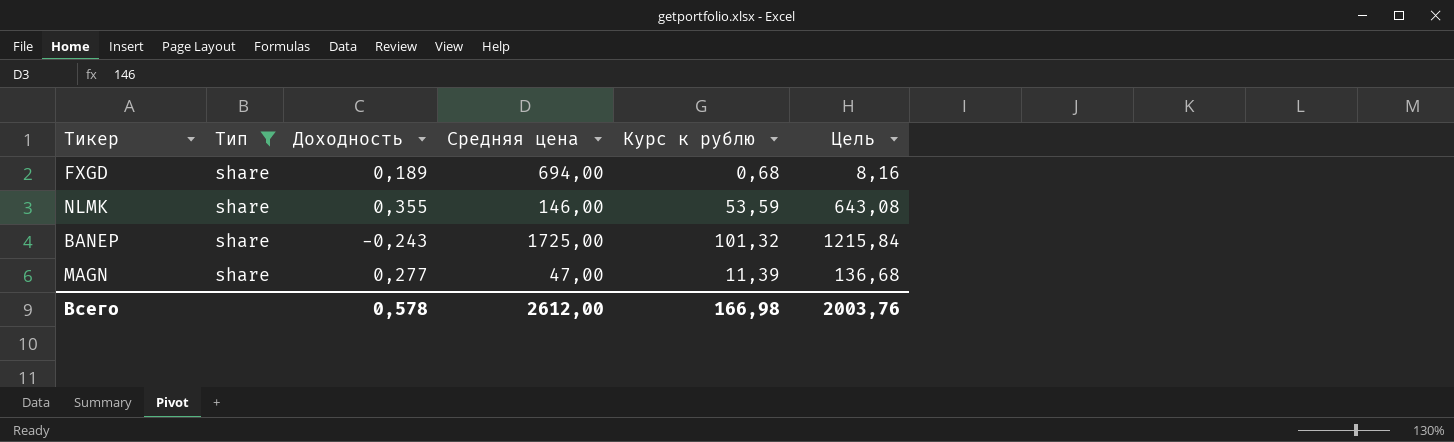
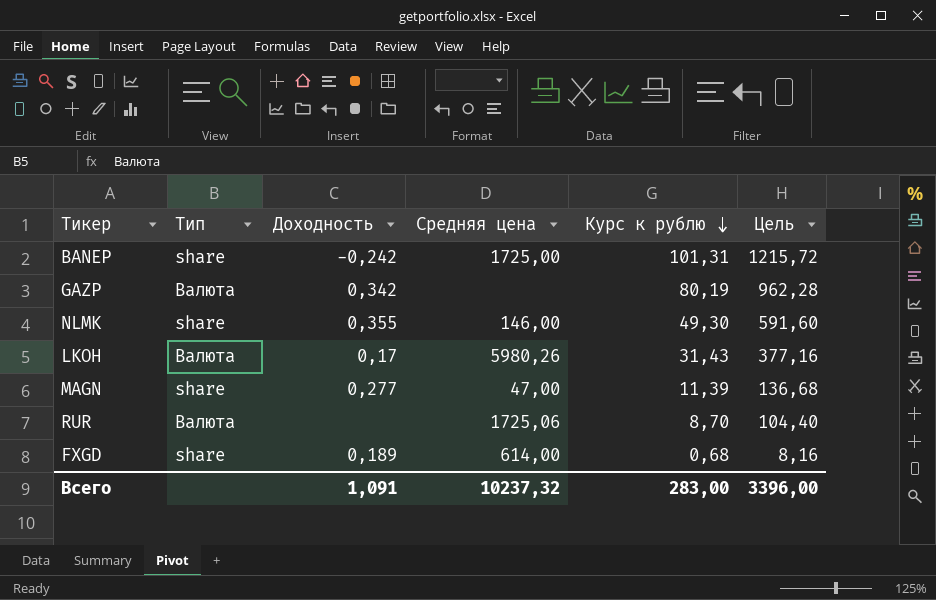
filter: Тип = share -> none
row order: none -> Курс к рублю descending
BANEP | Доходность: -0,243 -> -0,242
BANEP | Курс к рублю: 101,32 -> 101,31
BANEP | Цель: 1215,84 -> 1215,72
NLMK | Курс к рублю: 53,59 -> 49,30
NLMK | Цель: 643,08 -> 591,60
FXGD | Средняя цена: 694,00 -> 614,00
Всего | Доходность: 0,578 -> 1,091
Всего | Средняя цена: 2612,00 -> 10237,32
Всего | Курс к рублю: 166,98 -> 283,00
Всего | Цель: 2003,76 -> 3396,00

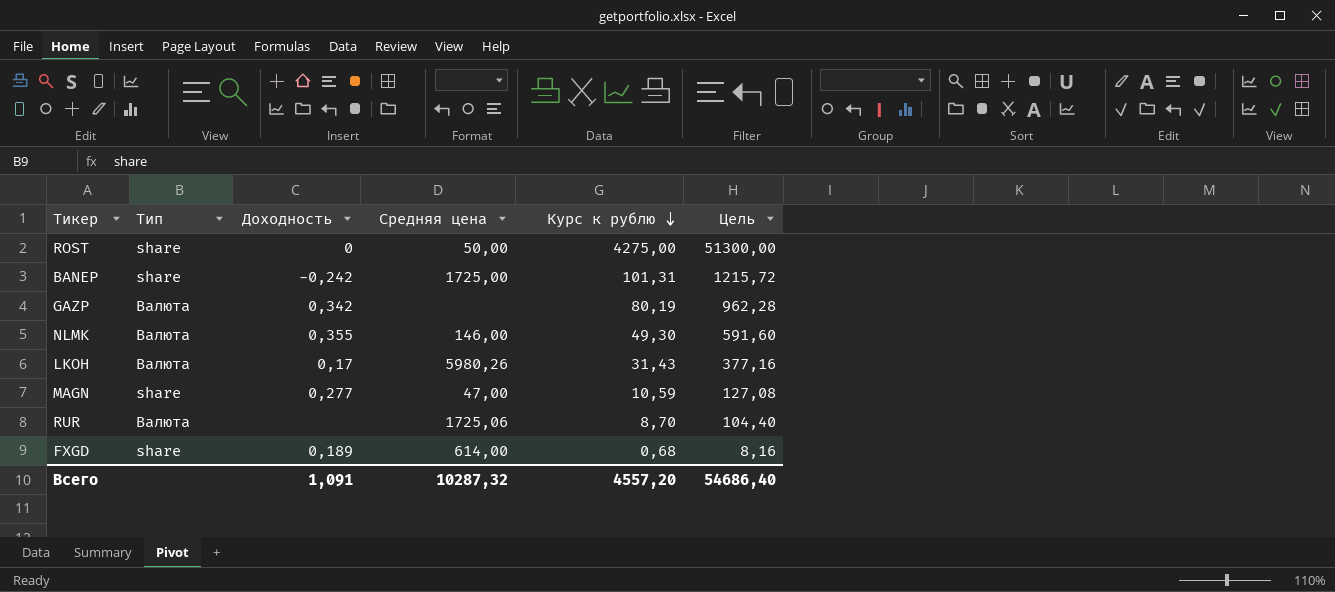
row ROST: none -> share | 0 | 50,00 | 4275,00 | 51300,00
NLMK | Тип: share -> Валюта
MAGN | Курс к рублю: 11,39 -> 10,59
MAGN | Цель: 136,68 -> 127,08
Всего | Средняя цена: 10237,32 -> 10287,32
Всего | Курс к рублю: 283,00 -> 4557,20
Всего | Цель: 3396,00 -> 54686,40

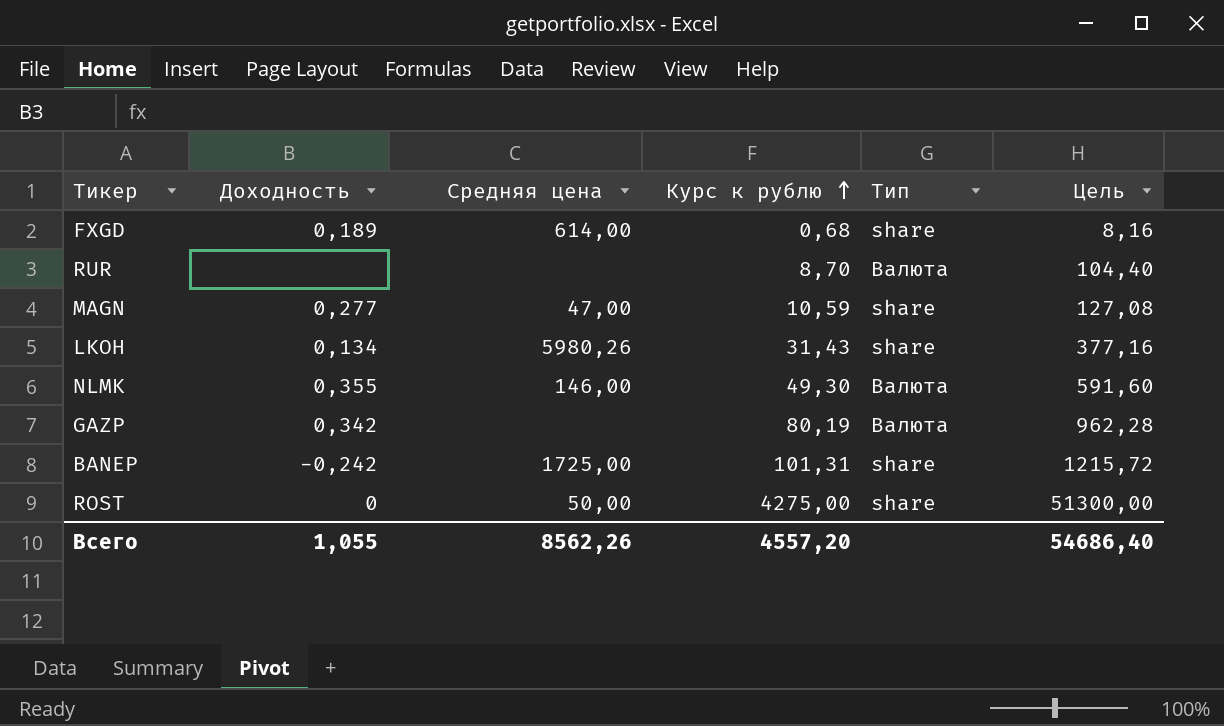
row order: Курс к рублю descending -> Курс к рублю ascending
column Тип | position: 2 -> 5
RUR | Средняя цена: 1725,06 -> none
LKOH | Доходность: 0,17 -> 0,134
LKOH | Тип: Валюта -> share
Всего | Доходность: 1,091 -> 1,055
Всего | Средняя цена: 10287,32 -> 8562,26

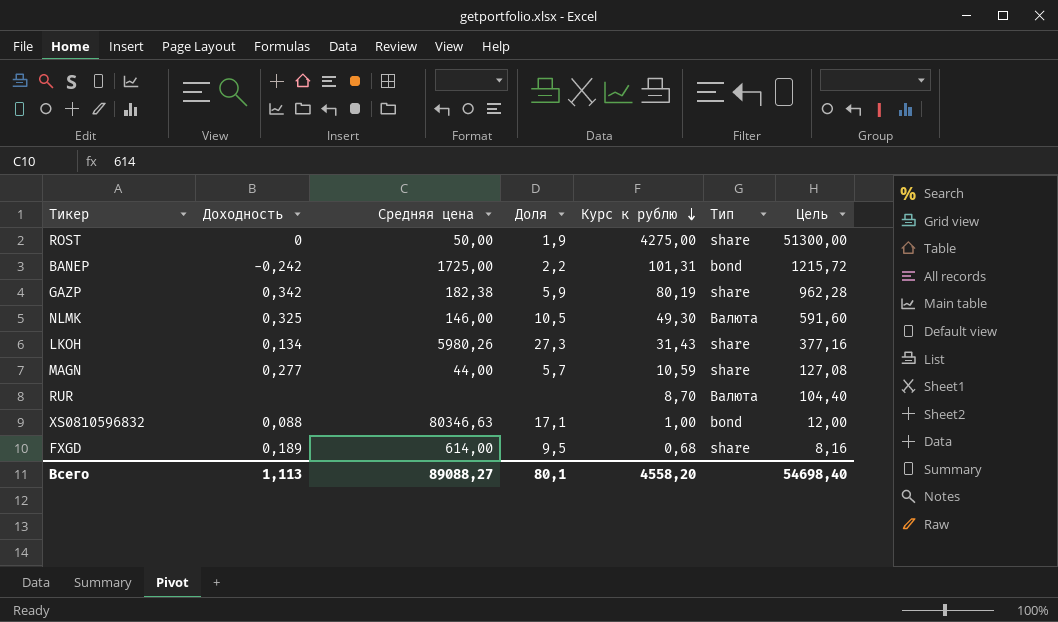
row order: Курс к рублю ascending -> Курс к рублю descending
column Доля | position: none -> 4
BANEP | Тип: share -> bond
GAZP | Средняя цена: none -> 182,38
GAZP | Тип: Валюта -> share
NLMK | Доходность: 0,355 -> 0,325
MAGN | Средняя цена: 47,00 -> 44,00
row XS0810596832: none -> 0,088 | 80346,63 | 17,1 | 1,00 | bond | 12,00
Всего | Доходность: 1,055 -> 1,113
Всего | Средняя цена: 8562,26 -> 89088,27
Всего | Курс к рублю: 4557,20 -> 4558,20
Всего | Цель: 54686,40 -> 54698,40

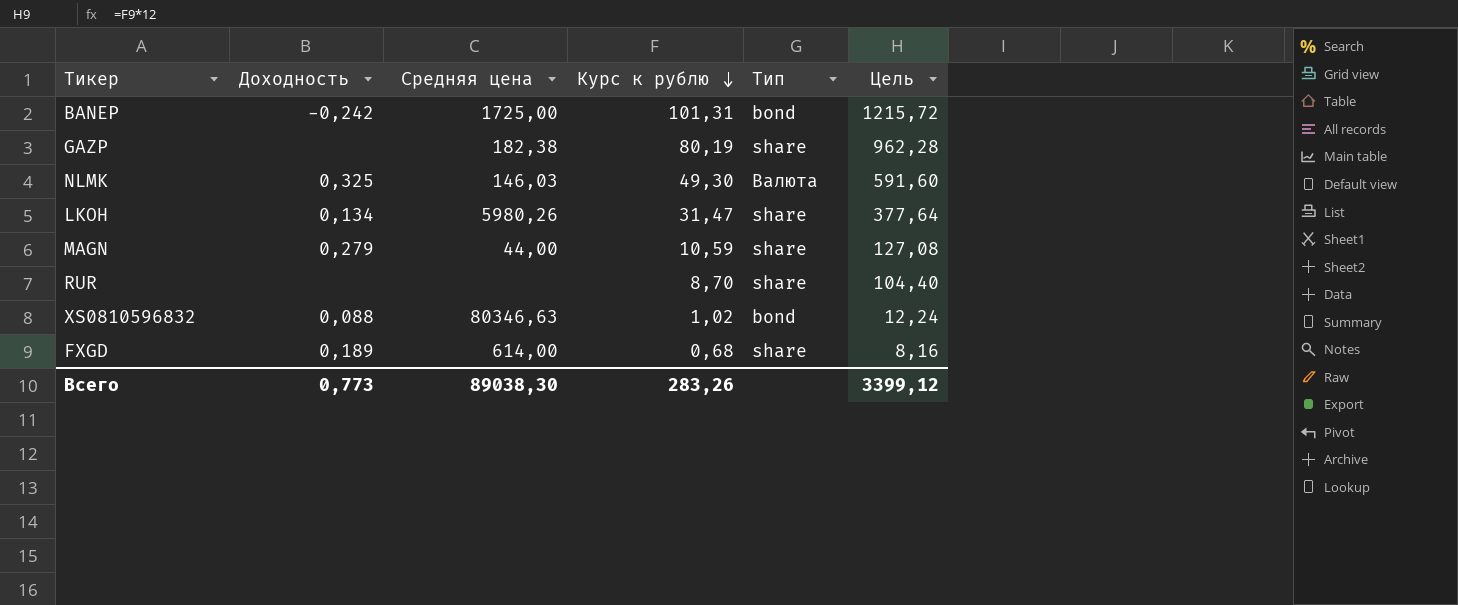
column Доля | position: 4 -> none
row ROST: 0 | 50,00 | 1,9 | 4275,00 | share | 51300,00 -> none
GAZP | Доходность: 0,342 -> none
NLMK | Средняя цена: 146,00 -> 146,03
LKOH | Курс к рублю: 31,43 -> 31,47
LKOH | Цель: 377,16 -> 377,64
MAGN | Доходность: 0,277 -> 0,279
RUR | Тип: Валюта -> share
XS0810596832 | Курс к рублю: 1,00 -> 1,02
XS0810596832 | Цель: 12,00 -> 12,24
Всего | Доходность: 1,113 -> 0,773
Всего | Средняя цена: 89088,27 -> 89038,30
Всего | Курс к рублю: 4558,20 -> 283,26
Всего | Цель: 54698,40 -> 3399,12

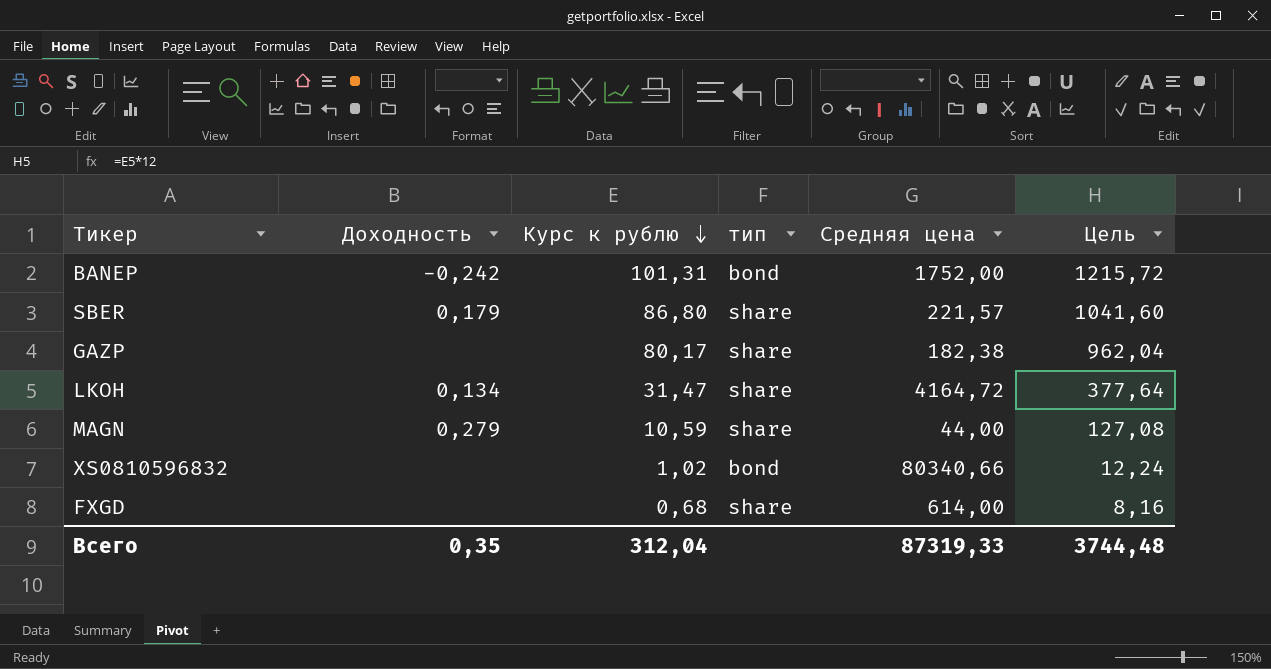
column name: Тип -> тип
column Средняя цена | position: 3 -> 5
row NLMK: 0,325 | 146,03 | 49,30 | Валюта | 591,60 -> none
row RUR: none | none | 8,70 | share | 104,40 -> none
BANEP | Средняя цена: 1725,00 -> 1752,00
row SBER: none -> 0,179 | 86,80 | share | 221,57 | 1041,60
GAZP | Курс к рублю: 80,19 -> 80,17
GAZP | Цель: 962,28 -> 962,04
LKOH | Средняя цена: 5980,26 -> 4164,72
XS0810596832 | Доходность: 0,088 -> none
XS0810596832 | Средняя цена: 80346,63 -> 80340,66
FXGD | Доходность: 0,189 -> none
Всего | Доходность: 0,773 -> 0,35
Всего | Курс к рублю: 283,26 -> 312,04
Всего | Средняя цена: 89038,30 -> 87319,33
Всего | Цель: 3399,12 -> 3744,48

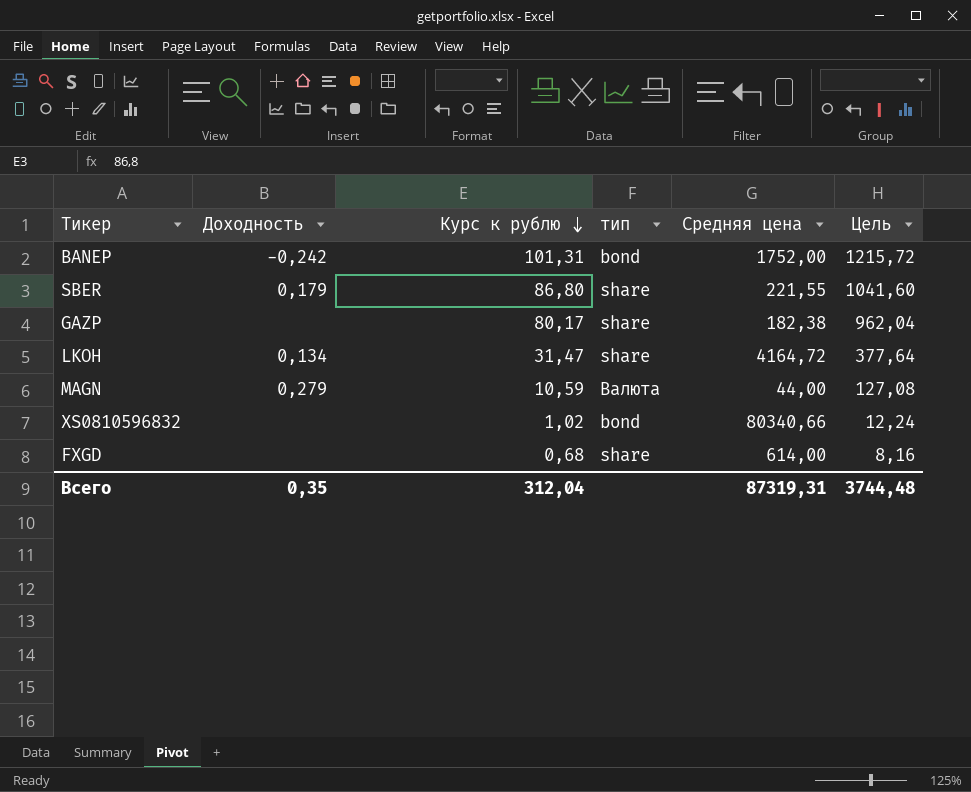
SBER | Средняя цена: 221,57 -> 221,55
MAGN | тип: share -> Валюта
Всего | Средняя цена: 87319,33 -> 87319,31

